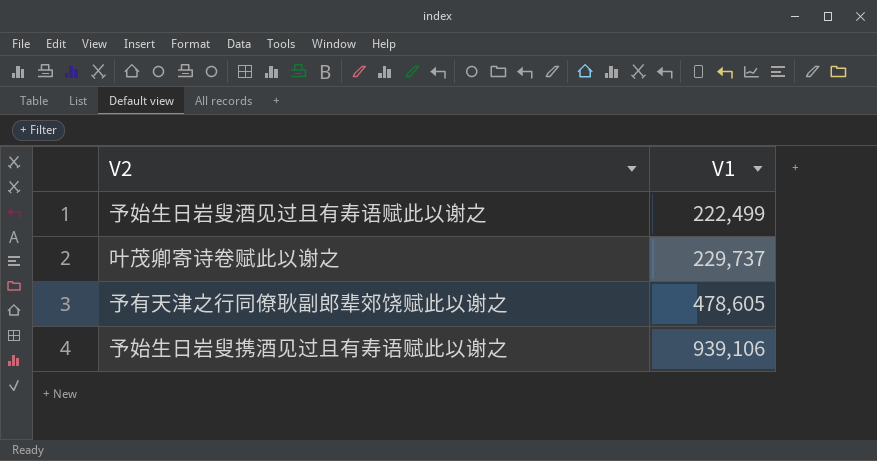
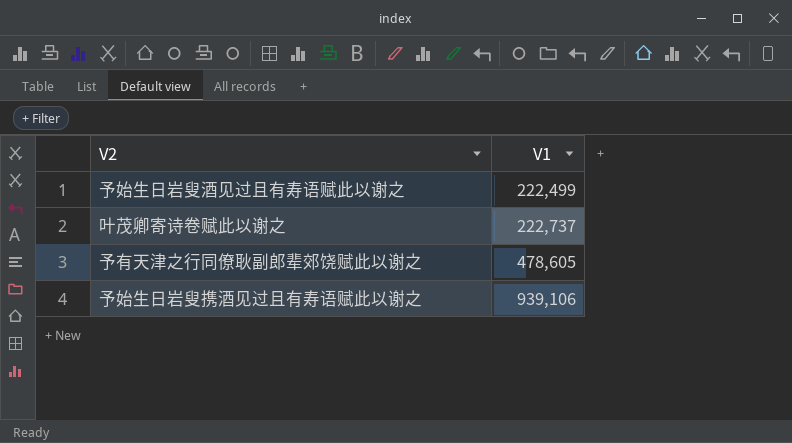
叶茂卿寄诗卷赋此以谢之 | V1: 229,737 -> 222,737

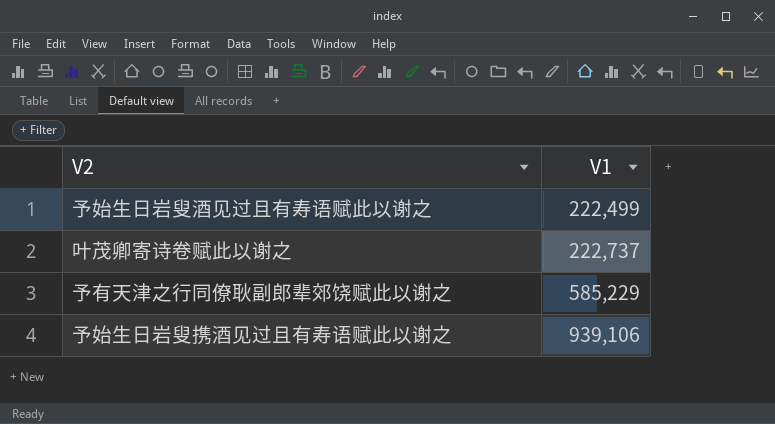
予有天津之行同僚耿副郎辈郊饶赋此以谢之 | V1: 478,605 -> 585,229

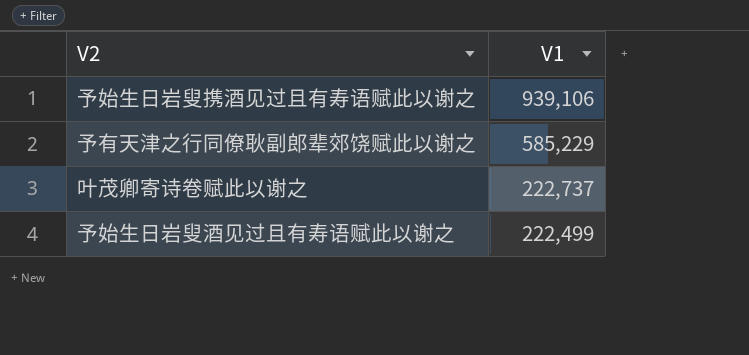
row order: V1 ascending -> V1 descending

